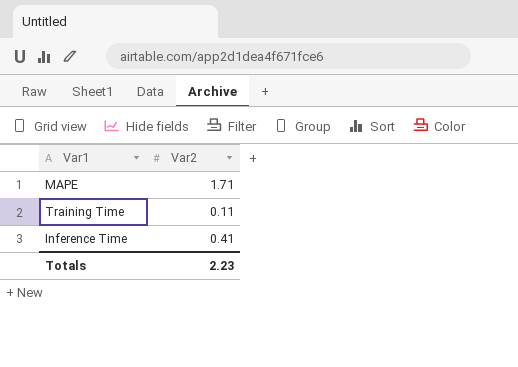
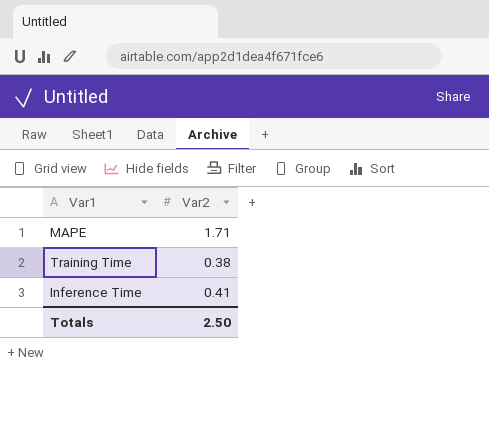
Training Time | Var2: 0.11 -> 0.38
Totals | Var2: 2.23 -> 2.50

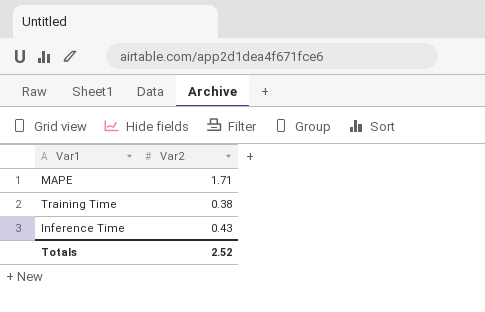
Inference Time | Var2: 0.41 -> 0.43
Totals | Var2: 2.50 -> 2.52

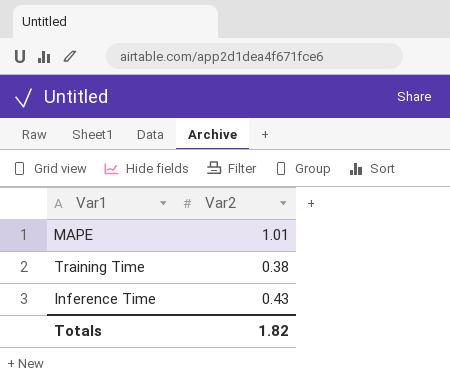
MAPE | Var2: 1.71 -> 1.01
Totals | Var2: 2.52 -> 1.82

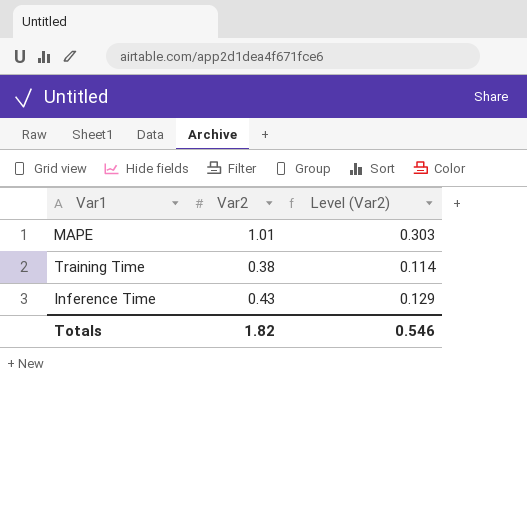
column Level (Var2) | formula: none -> [Var2] * 0.3

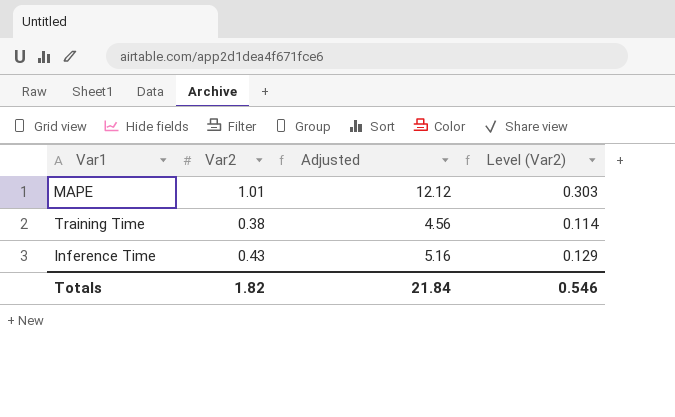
column Adjusted | formula: none -> [Var2] * 12

